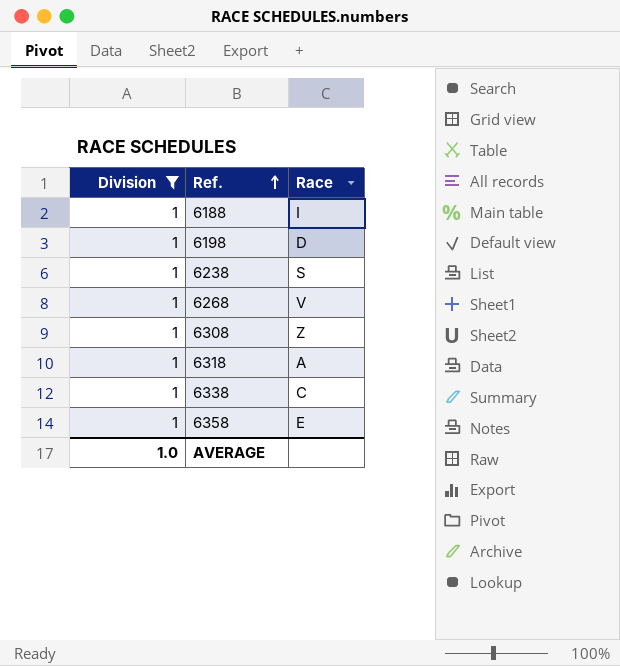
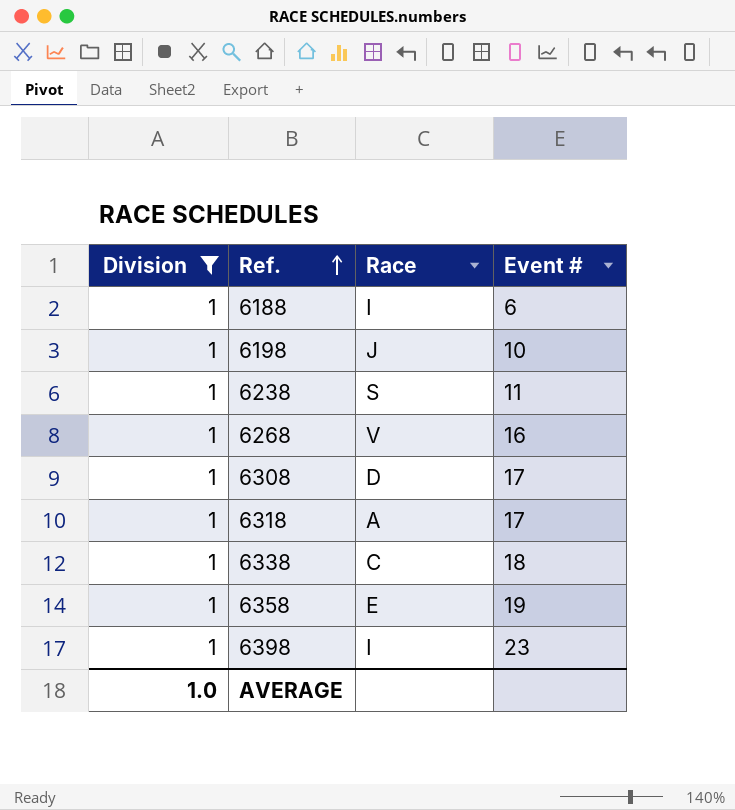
column Event # | position: none -> 4
6198 | Race: D -> J
6308 | Race: Z -> D
row 6398: none -> 1 | I | 23

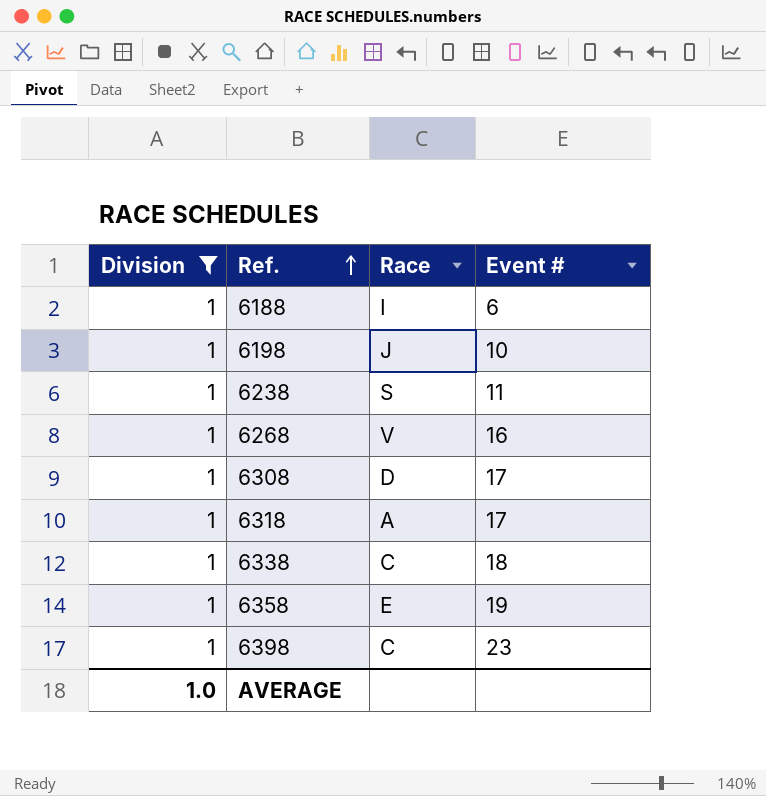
6398 | Race: I -> C

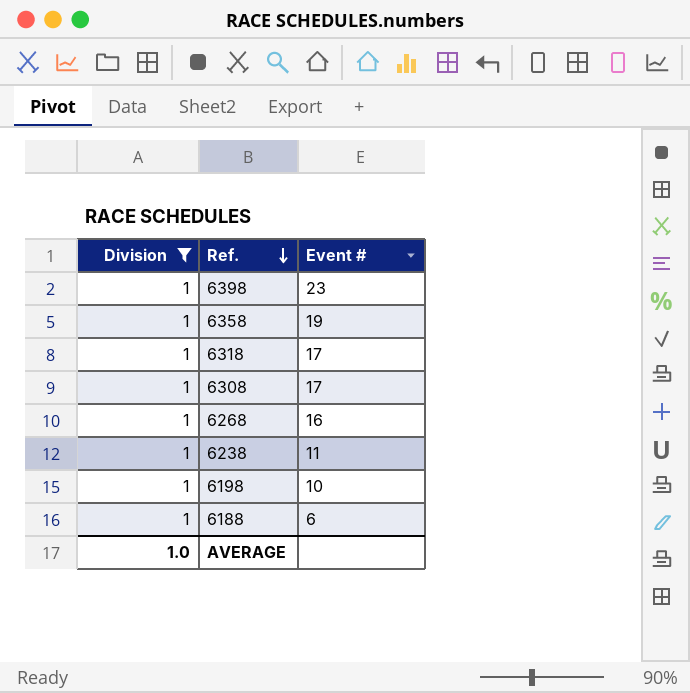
row order: Ref. ascending -> Ref. descending
column Race | position: 3 -> none
row 6338: 1 | C | 18 -> none

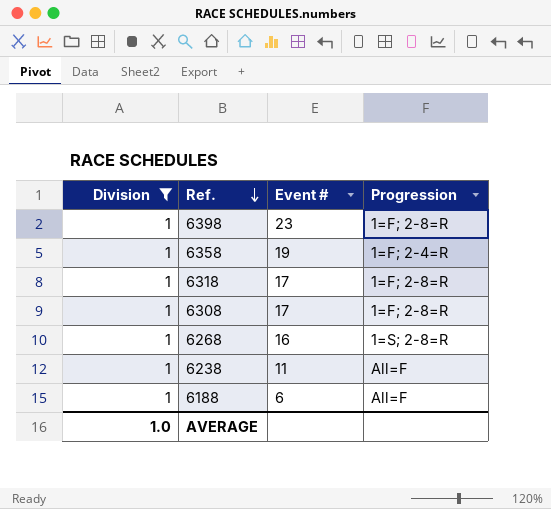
column Progression | position: none -> 4
row 6198: 1 | 10 -> none

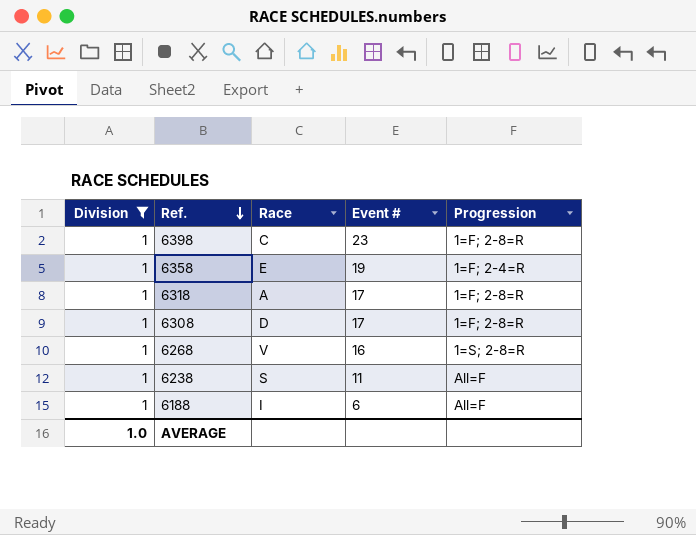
column Race | position: none -> 3

